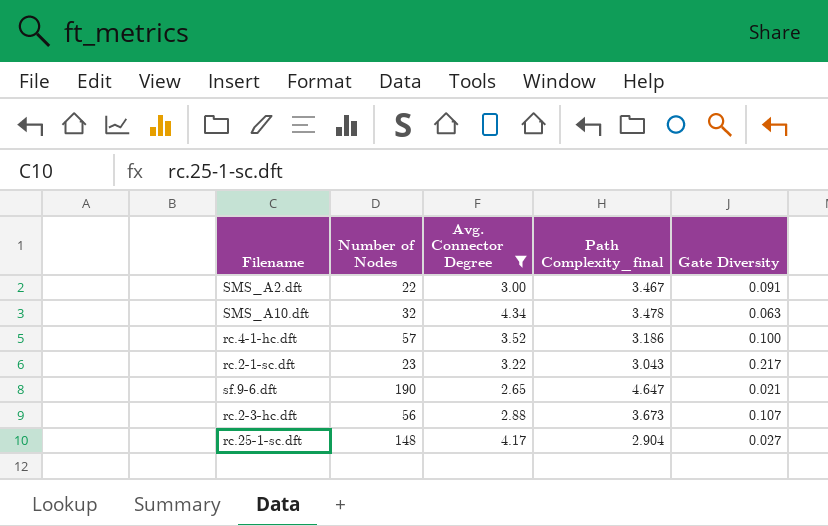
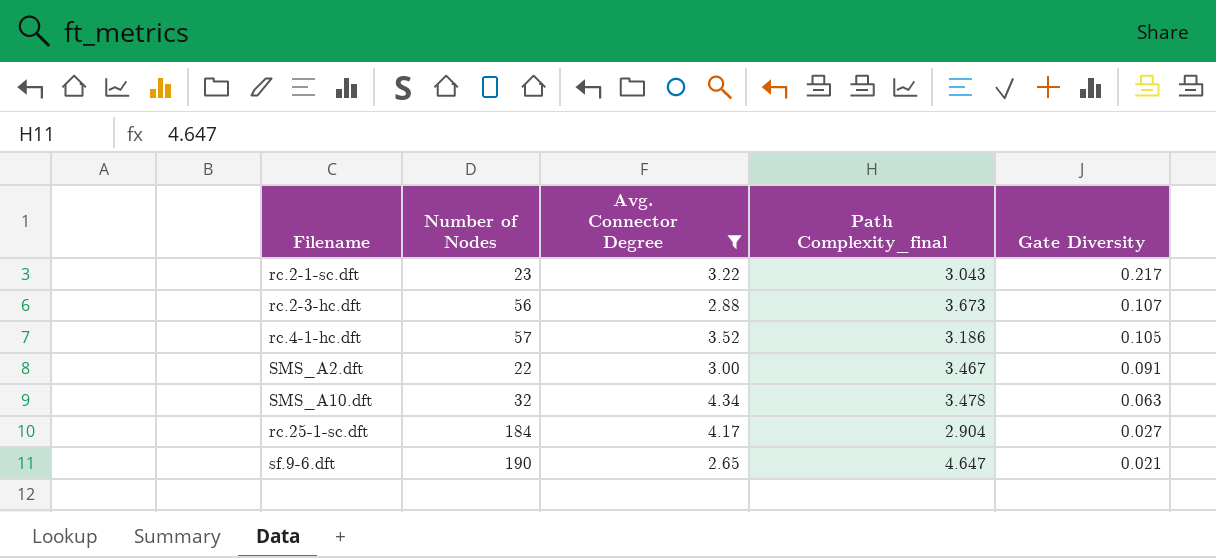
row order: none -> Gate Diversity descending
rc.4-1-hc.dft | Gate Diversity: 0.100 -> 0.105
rc.25-1-sc.dft | Number of Nodes: 148 -> 184

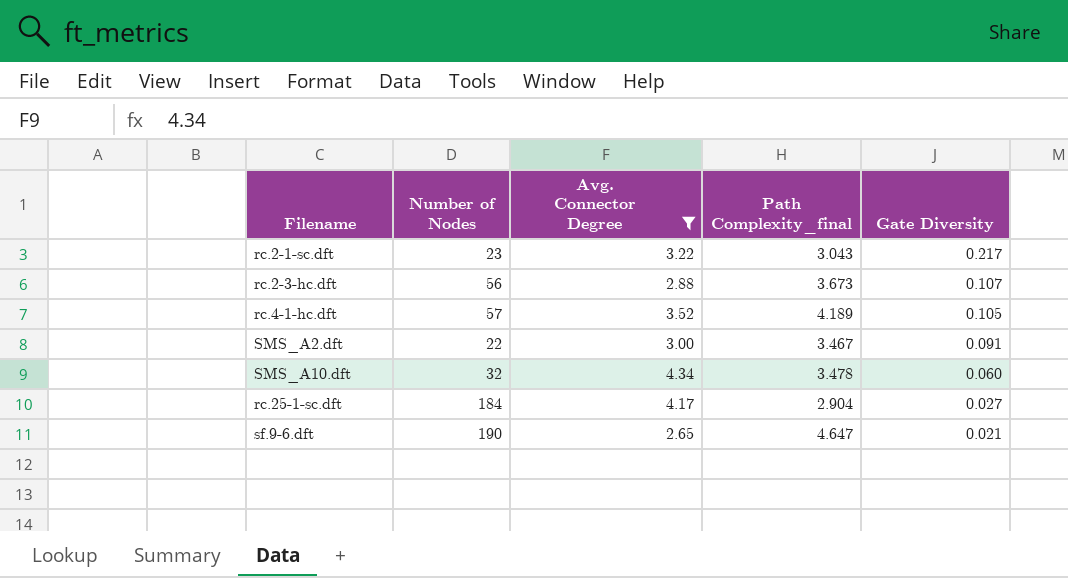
rc.4-1-hc.dft | Path Complexity_final: 3.186 -> 4.189
SMS_A10.dft | Gate Diversity: 0.063 -> 0.060

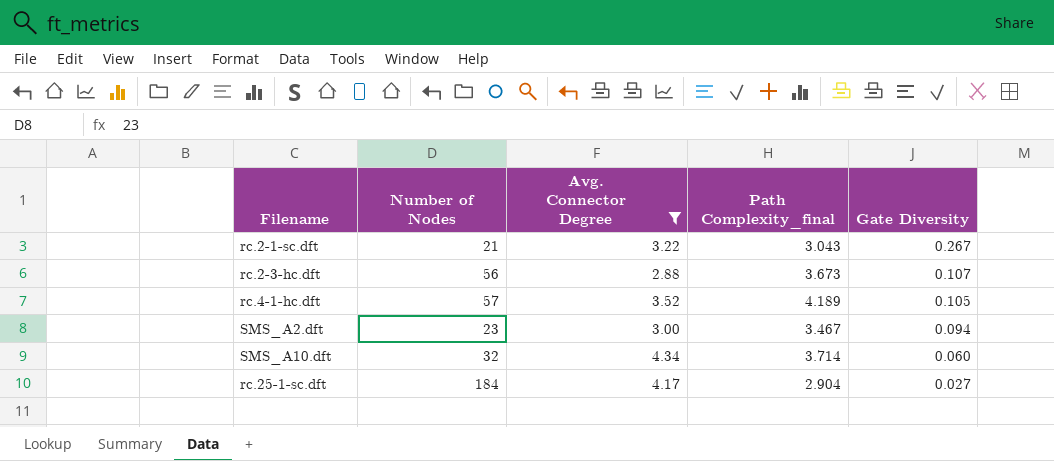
row sf.9-6.dft: 190 | 2.65 | 4.647 | 0.021 -> none
rc.2-1-sc.dft | Number of Nodes: 23 -> 21
rc.2-1-sc.dft | Gate Diversity: 0.217 -> 0.267
SMS_A2.dft | Number of Nodes: 22 -> 23
SMS_A2.dft | Gate Diversity: 0.091 -> 0.094
SMS_A10.dft | Path Complexity_final: 3.478 -> 3.714

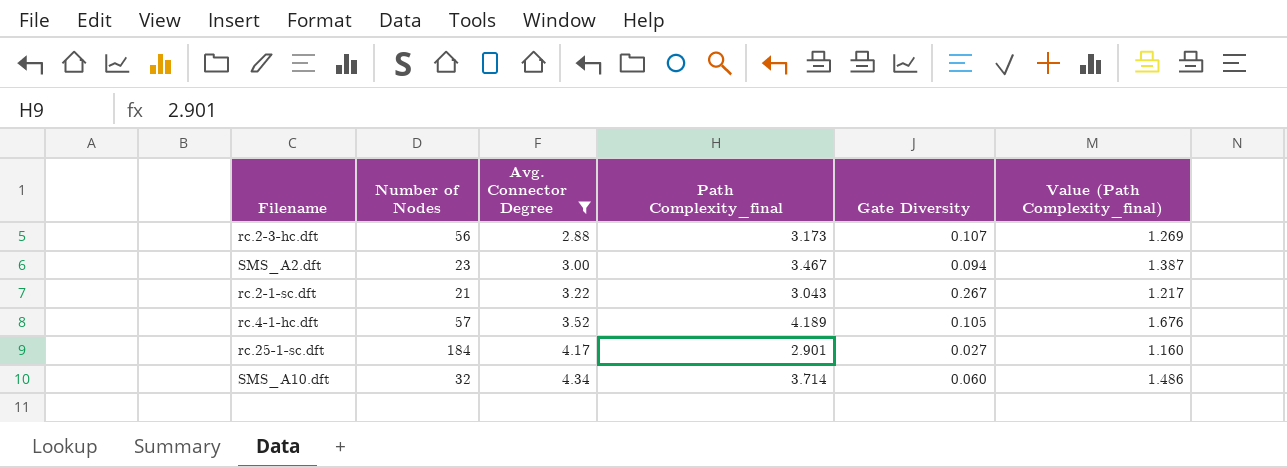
row order: Gate Diversity descending -> Avg. Connector Degree ascending
column Value (Path Complexity_final) | formula: none -> [Path Complexity_final] * 0.4
rc.2-3-hc.dft | Path Complexity_final: 3.673 -> 3.173
rc.25-1-sc.dft | Path Complexity_final: 2.904 -> 2.901

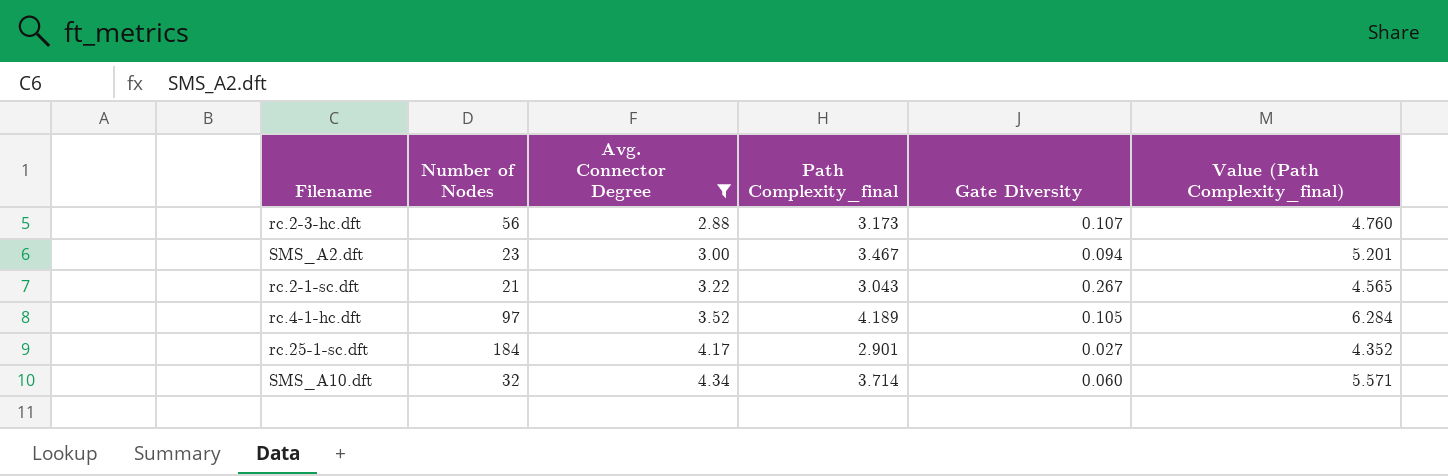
column Value (Path Complexity_final) | formula: [Path Complexity_final] * 0.4 -> [Path Complexity_final] * 1.5
rc.4-1-hc.dft | Number of Nodes: 57 -> 97

